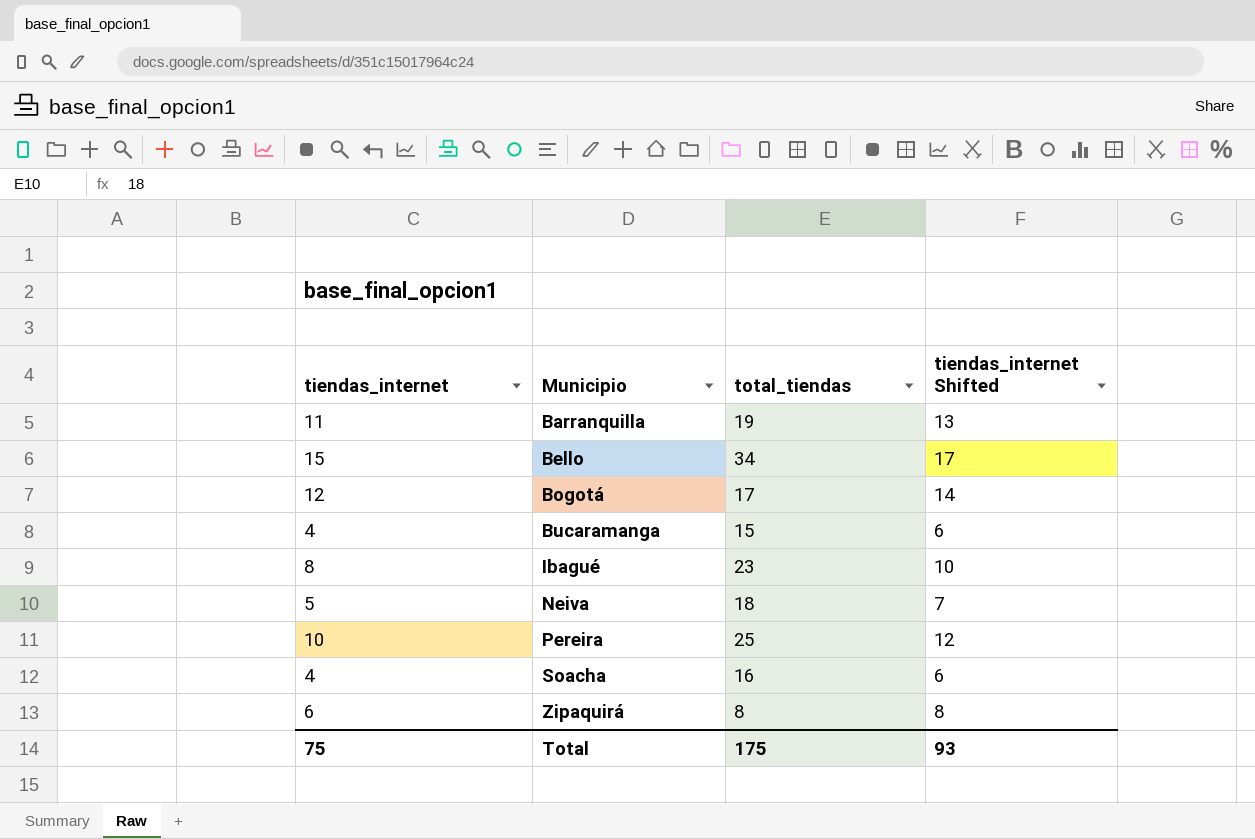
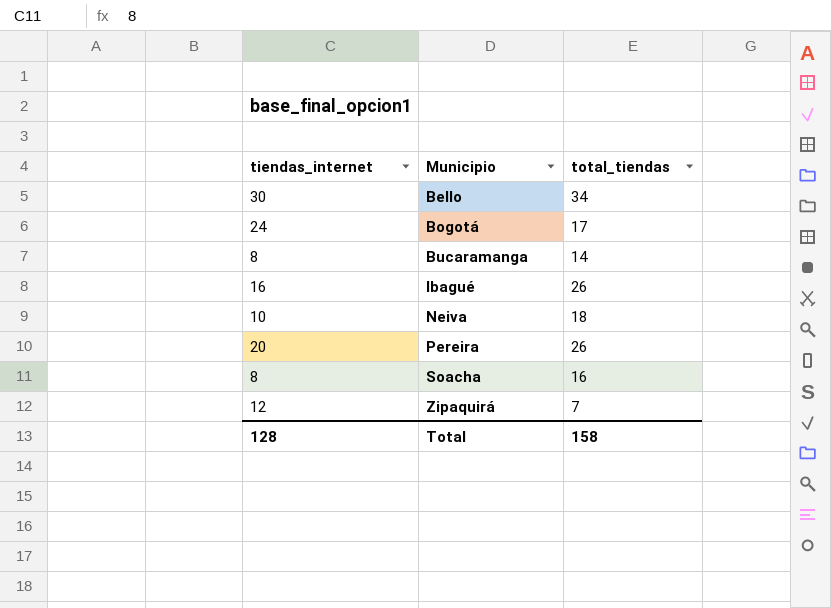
column tiendas_internet Shifted | formula: [tiendas_internet] + 2 -> none
row Barranquilla: 11 | 19 | 13 -> none
Bello | tiendas_internet: 15 -> 30
Bogotá | tiendas_internet: 12 -> 24
Bucaramanga | tiendas_internet: 4 -> 8
Bucaramanga | total_tiendas: 15 -> 14
Ibagué | tiendas_internet: 8 -> 16
Ibagué | total_tiendas: 23 -> 26
Neiva | tiendas_internet: 5 -> 10
Pereira | tiendas_internet: 10 -> 20
Pereira | total_tiendas: 25 -> 26
Soacha | tiendas_internet: 4 -> 8
Zipaquirá | tiendas_internet: 6 -> 12
Zipaquirá | total_tiendas: 8 -> 7
Total | tiendas_internet: 75 -> 128
Total | total_tiendas: 175 -> 158

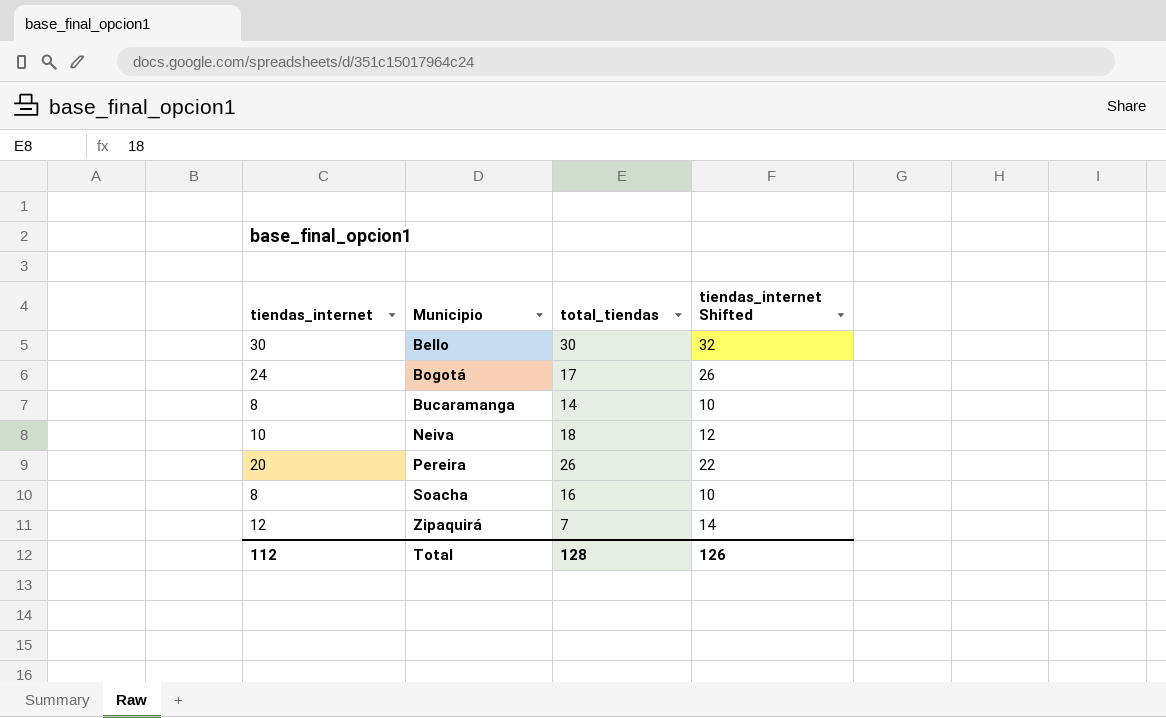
column tiendas_internet Shifted | formula: none -> [tiendas_internet] + 2
row Ibagué: 16 | 26 -> none
Bello | total_tiendas: 34 -> 30
Total | tiendas_internet: 128 -> 112
Total | total_tiendas: 158 -> 128

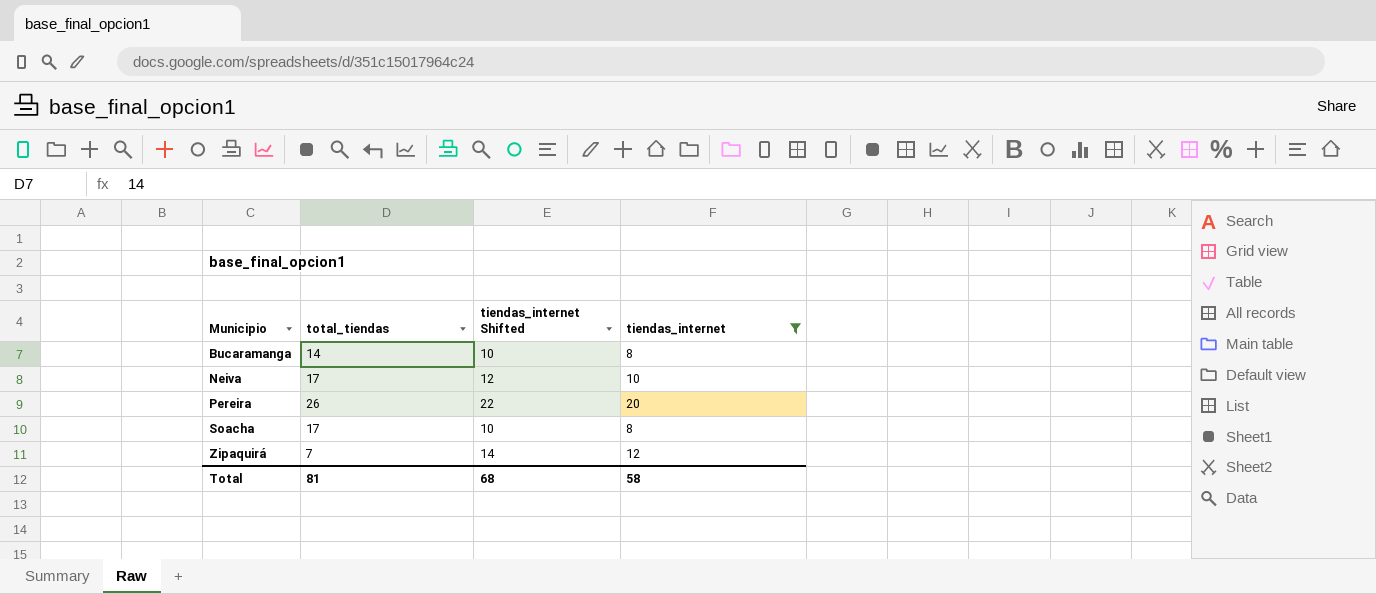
filter: none -> tiendas_internet <= 20
column tiendas_internet | position: 1 -> 4
Neiva | total_tiendas: 18 -> 17
Soacha | total_tiendas: 16 -> 17
Total | total_tiendas: 128 -> 81
Total | tiendas_internet Shifted: 126 -> 68
Total | tiendas_internet: 112 -> 58

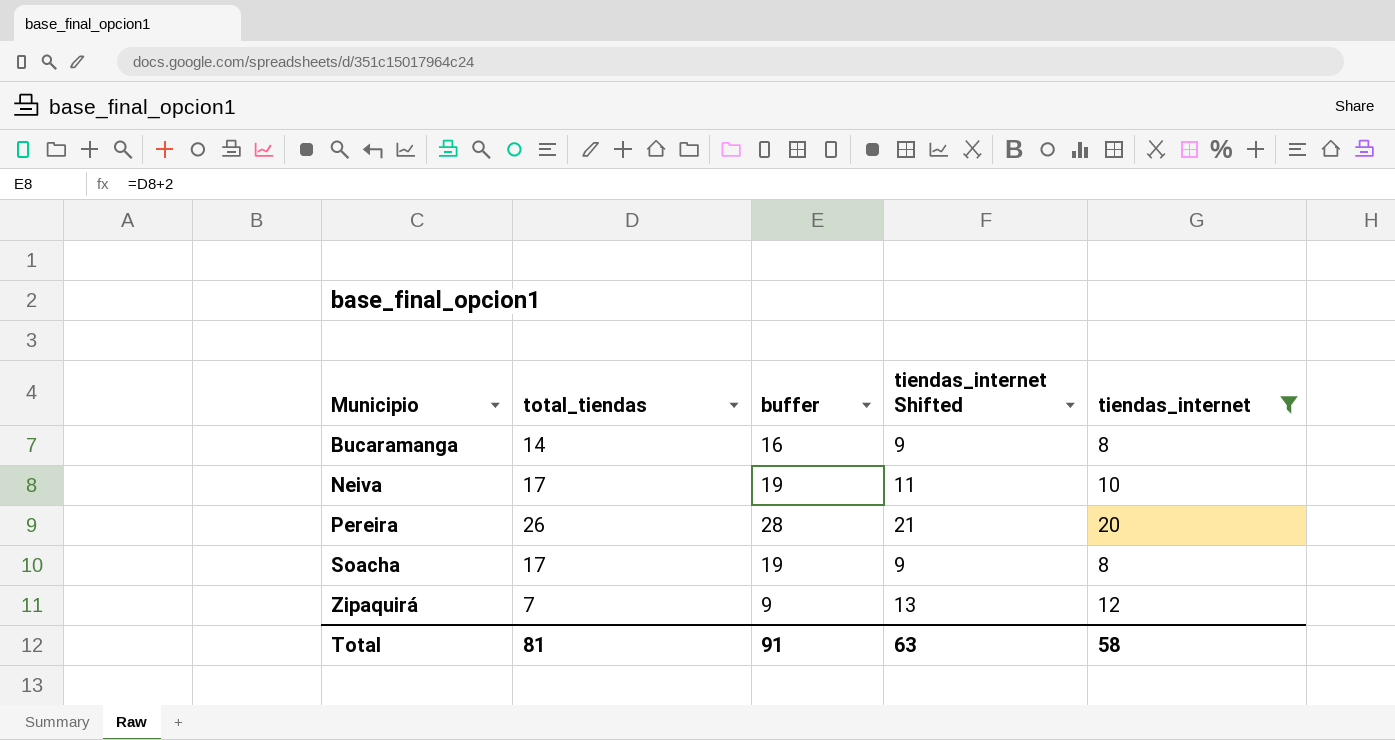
column buffer | formula: none -> [total_tiendas] + 2
column tiendas_internet Shifted | formula: [tiendas_internet] + 2 -> [tiendas_internet] + 1
Total | tiendas_internet Shifted: 68 -> 63

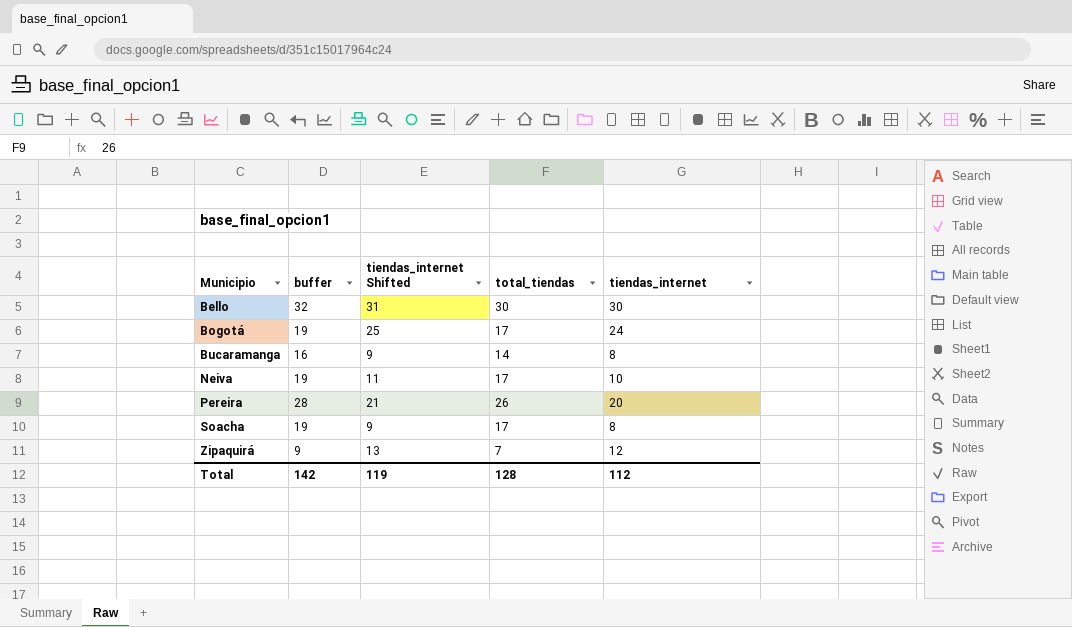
filter: tiendas_internet <= 20 -> none
column total_tiendas | position: 2 -> 4
Total | buffer: 91 -> 142
Total | tiendas_internet Shifted: 63 -> 119
Total | total_tiendas: 81 -> 128
Total | tiendas_internet: 58 -> 112

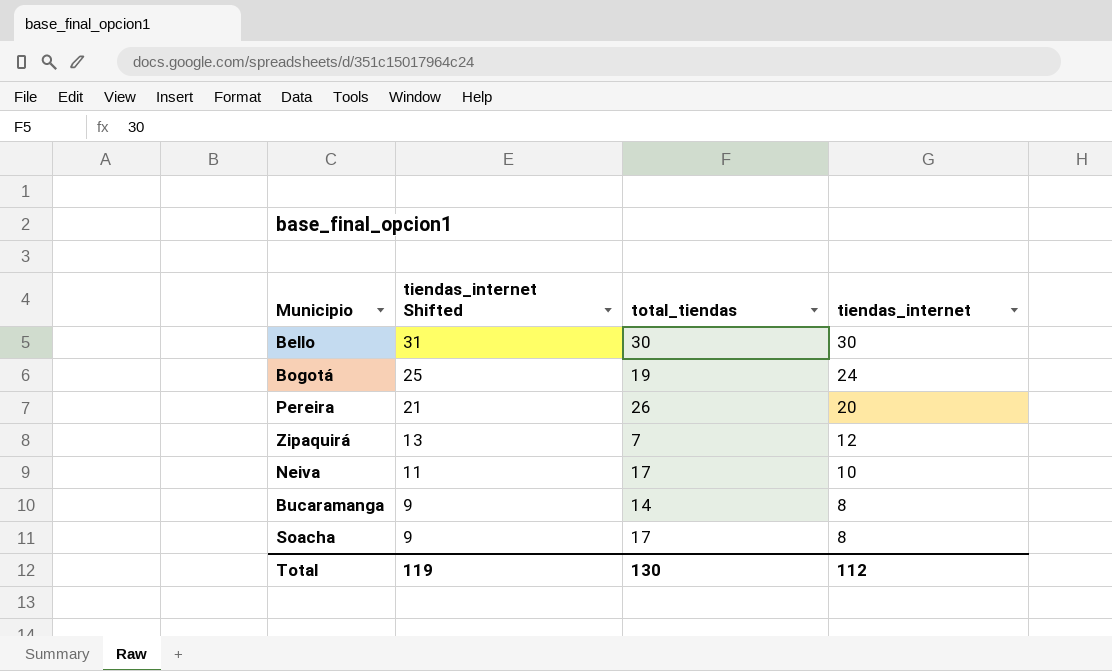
row order: Municipio ascending -> tiendas_internet Shifted descending
column buffer | formula: [total_tiendas] + 2 -> none
Bogotá | total_tiendas: 17 -> 19
Total | total_tiendas: 128 -> 130

